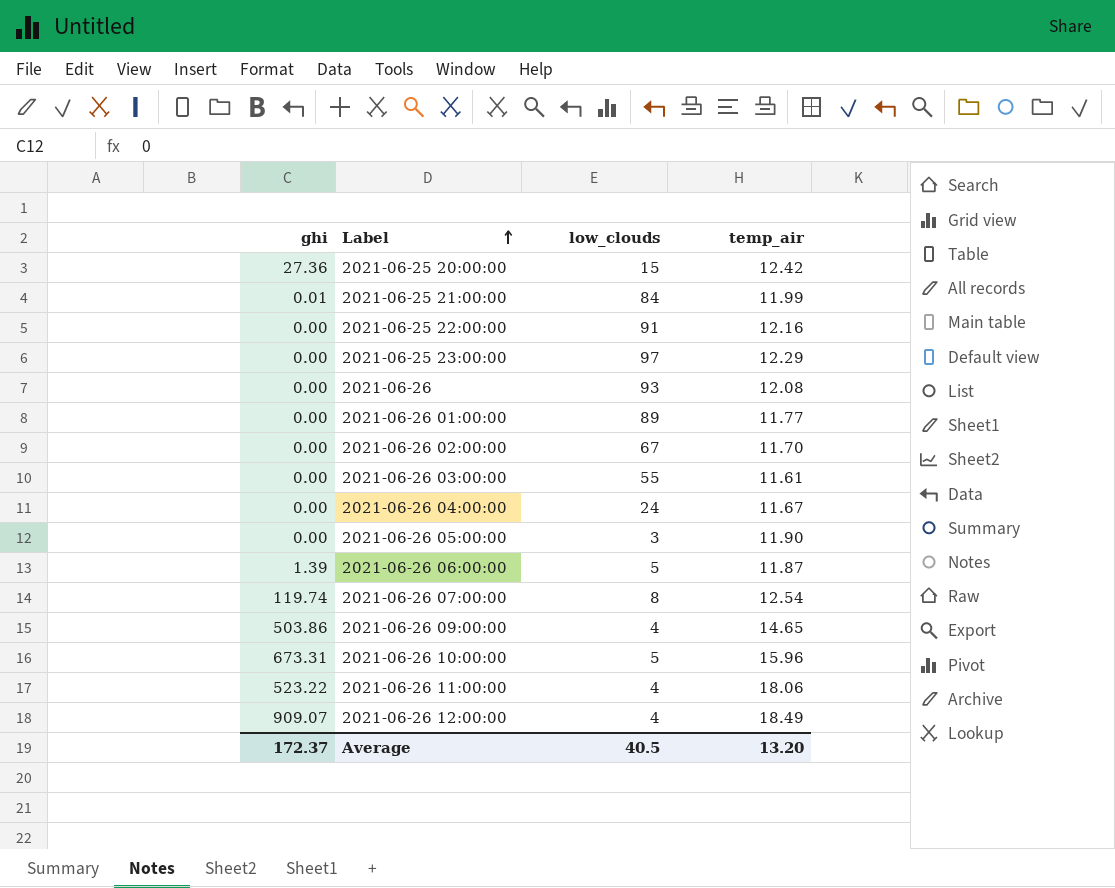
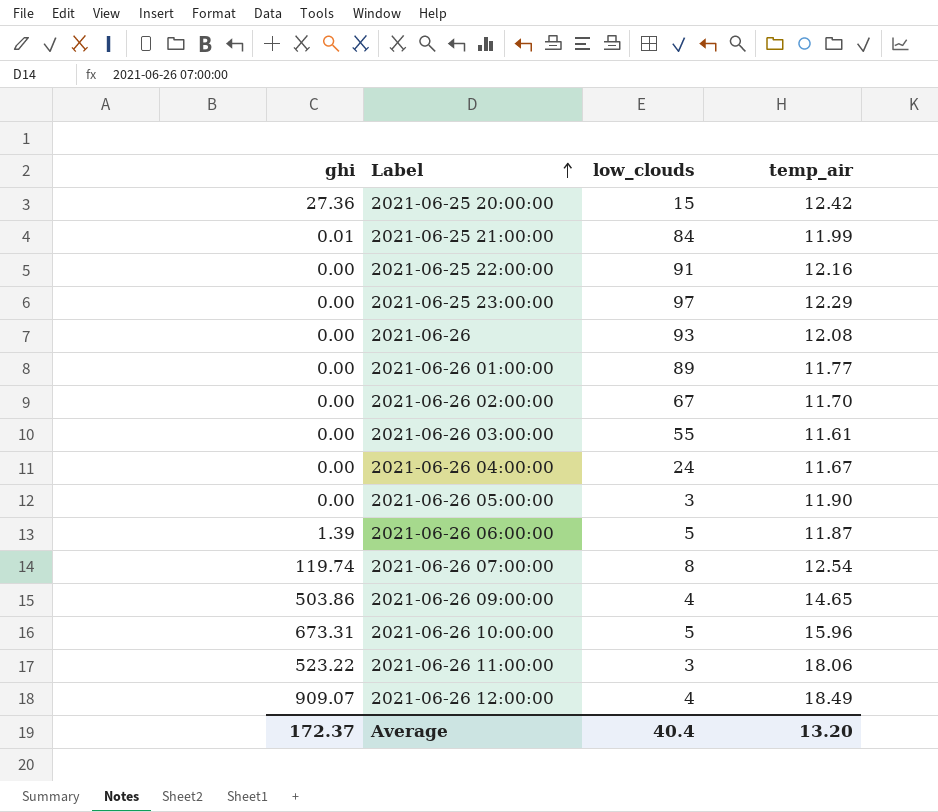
2021-06-26 11:00:00 | low_clouds: 4 -> 3
Average | low_clouds: 40.5 -> 40.4

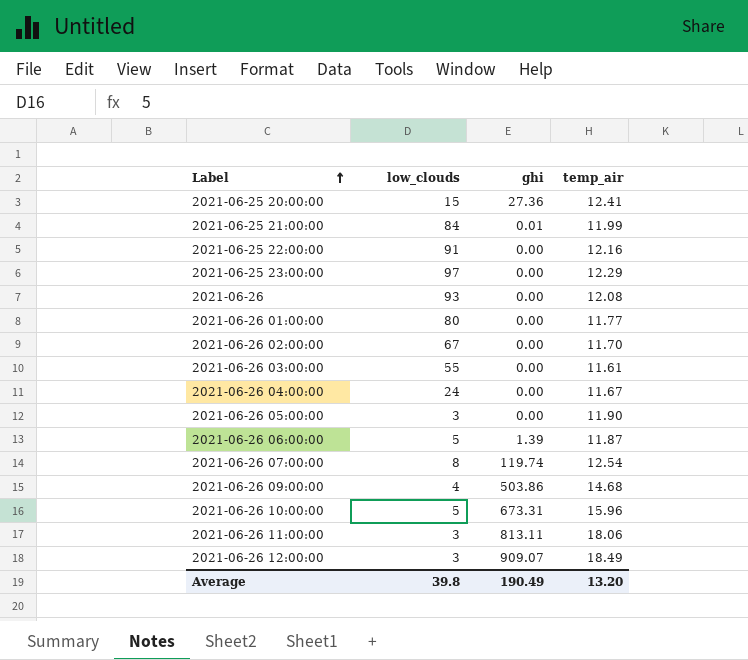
column ghi | position: 1 -> 3
2021-06-25 20:00:00 | temp_air: 12.42 -> 12.41
2021-06-26 01:00:00 | low_clouds: 89 -> 80
2021-06-26 09:00:00 | temp_air: 14.65 -> 14.68
2021-06-26 11:00:00 | ghi: 523.22 -> 813.11
2021-06-26 12:00:00 | low_clouds: 4 -> 3
Average | low_clouds: 40.4 -> 39.8
Average | ghi: 172.37 -> 190.49

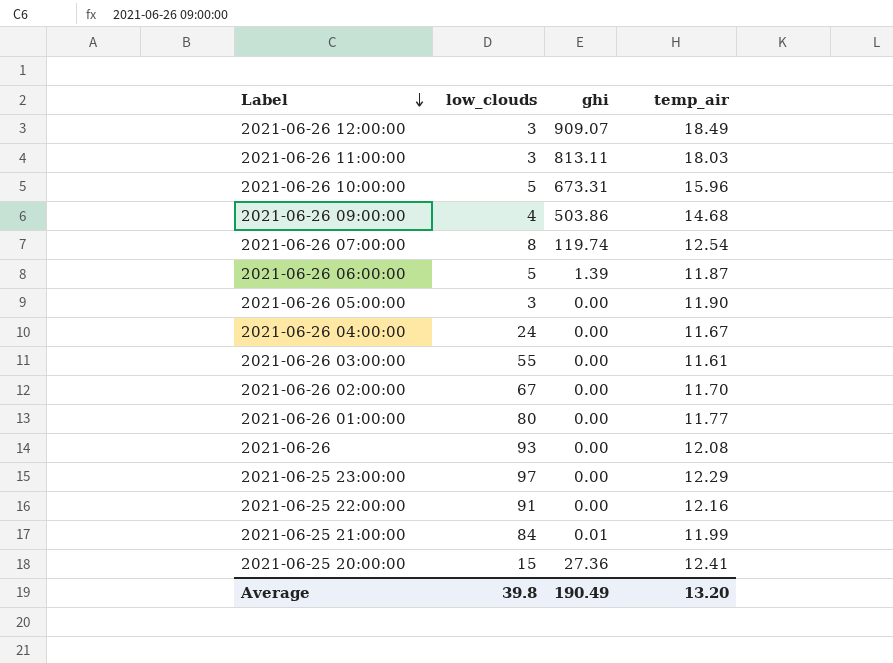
row order: Label ascending -> Label descending
2021-06-26 11:00:00 | temp_air: 18.06 -> 18.03

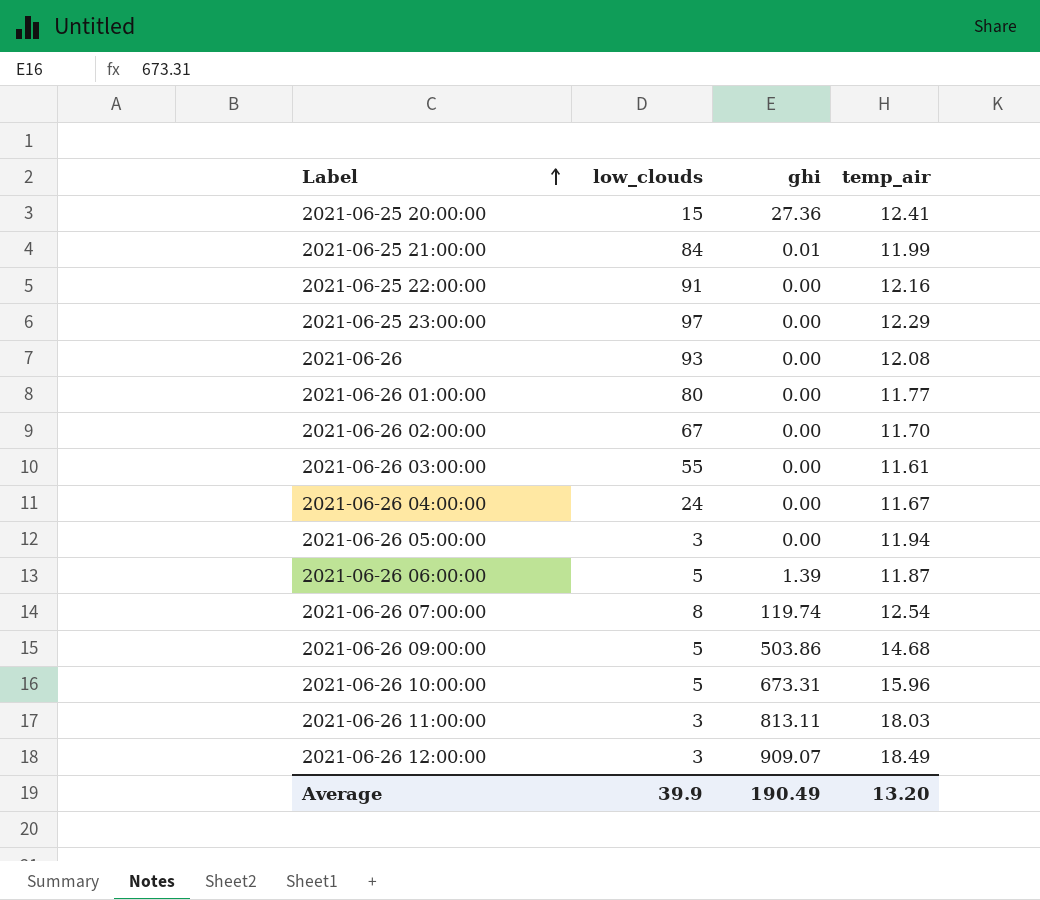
row order: Label descending -> Label ascending
2021-06-26 05:00:00 | temp_air: 11.90 -> 11.94
2021-06-26 09:00:00 | low_clouds: 4 -> 5
Average | low_clouds: 39.8 -> 39.9

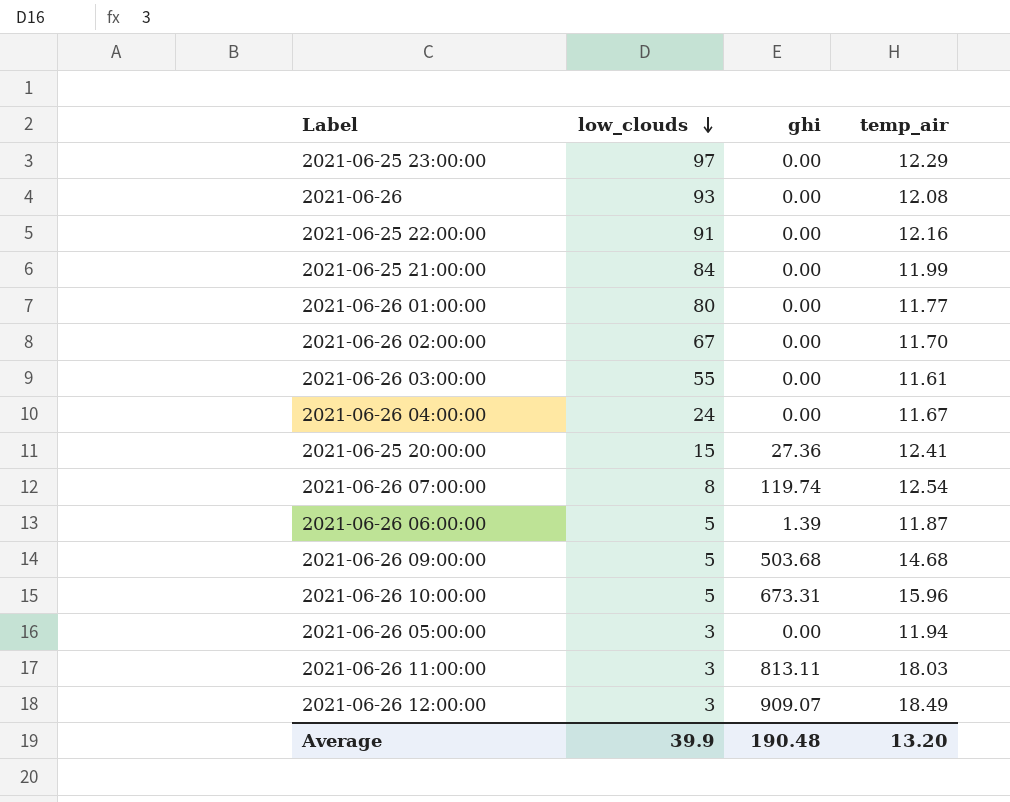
row order: Label ascending -> low_clouds descending
2021-06-25 21:00:00 | ghi: 0.01 -> 0.00
2021-06-26 09:00:00 | ghi: 503.86 -> 503.68
Average | ghi: 190.49 -> 190.48

